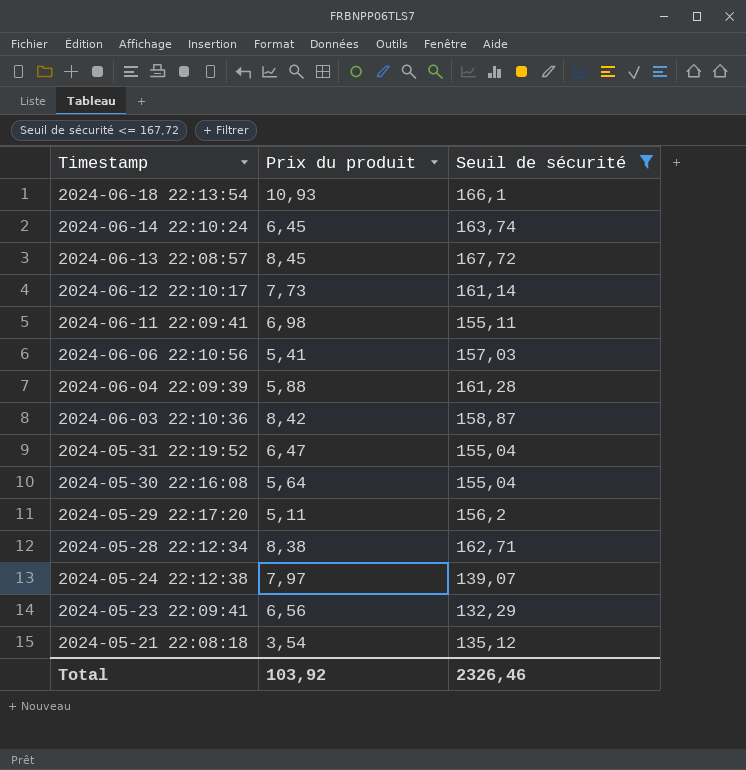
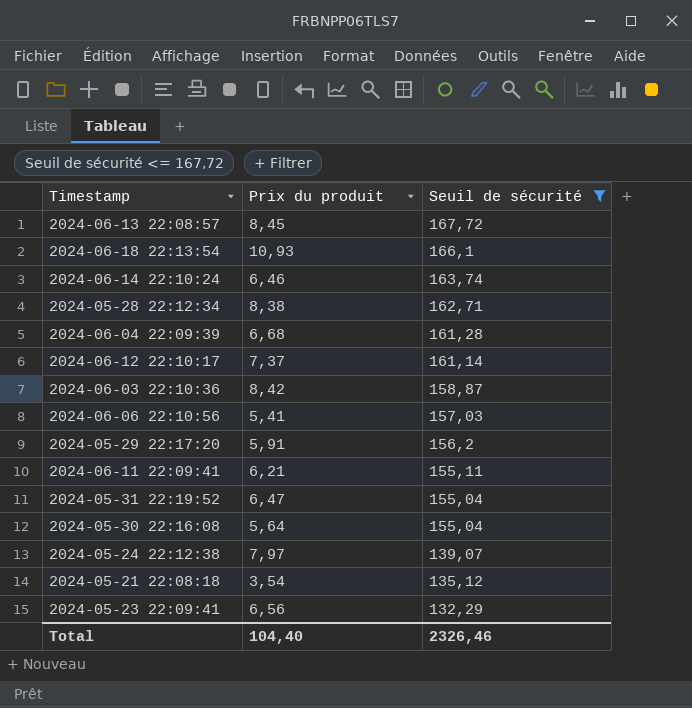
row order: Timestamp descending -> Seuil de sécurité descending
2024-06-14 22:10:24 | Prix du produit: 6,45 -> 6,46
2024-06-04 22:09:39 | Prix du produit: 5,88 -> 6,68
2024-06-12 22:10:17 | Prix du produit: 7,73 -> 7,37
2024-05-29 22:17:20 | Prix du produit: 5,11 -> 5,91
2024-06-11 22:09:41 | Prix du produit: 6,98 -> 6,21
Total | Prix du produit: 103,92 -> 104,40

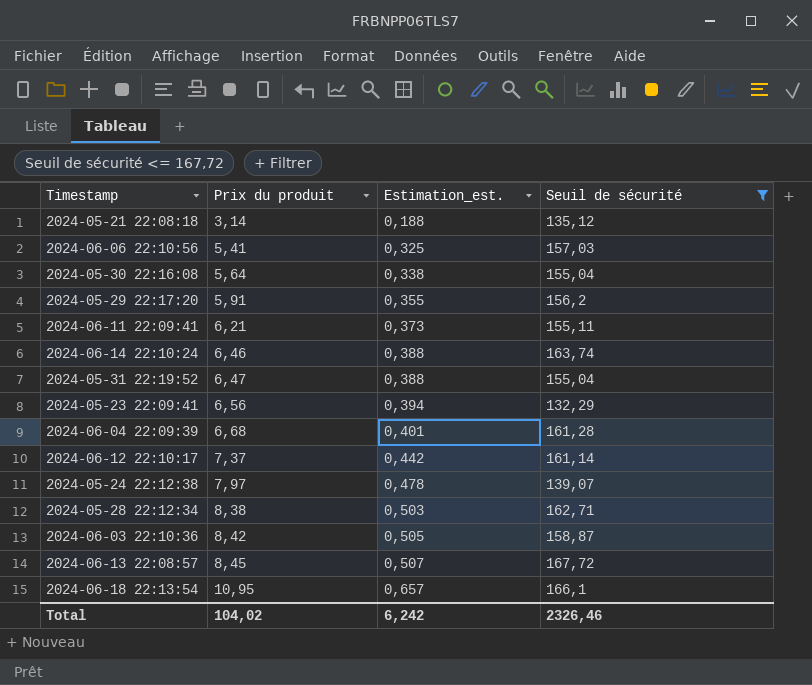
row order: Seuil de sécurité descending -> Prix du produit ascending
column Estimation_est. | formula: none -> [Prix du produit] * 0,06
2024-05-21 22:08:18 | Prix du produit: 3,54 -> 3,14
2024-06-18 22:13:54 | Prix du produit: 10,93 -> 10,95
Total | Prix du produit: 104,40 -> 104,02

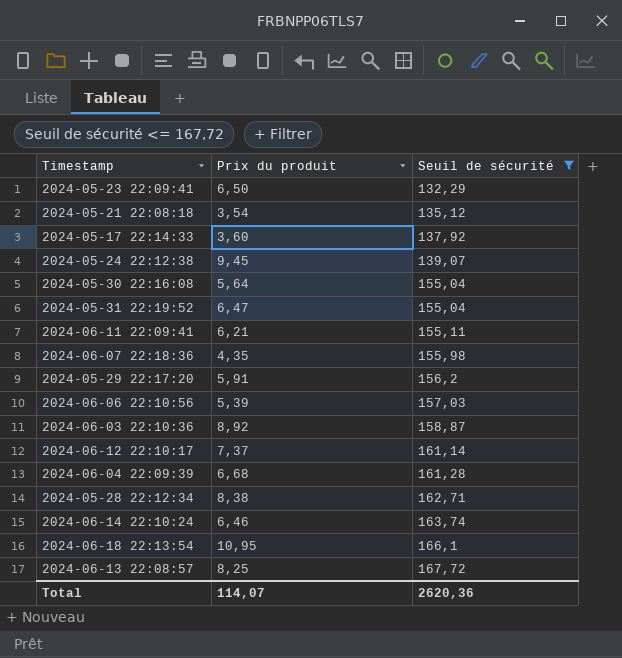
row order: Prix du produit ascending -> Seuil de sécurité ascending
column Estimation_est. | formula: [Prix du produit] * 0,06 -> none
2024-05-23 22:09:41 | Prix du produit: 6,56 -> 6,50
2024-05-21 22:08:18 | Prix du produit: 3,14 -> 3,54
row 2024-05-17 22:14:33: none -> 3,60 | 137,92
2024-05-24 22:12:38 | Prix du produit: 7,97 -> 9,45
row 2024-06-07 22:18:36: none -> 4,35 | 155,98
2024-06-06 22:10:56 | Prix du produit: 5,41 -> 5,39
2024-06-03 22:10:36 | Prix du produit: 8,42 -> 8,92
2024-06-13 22:08:57 | Prix du produit: 8,45 -> 8,25
Total | Prix du produit: 104,02 -> 114,07
Total | Seuil de sécurité: 2326,46 -> 2620,36

